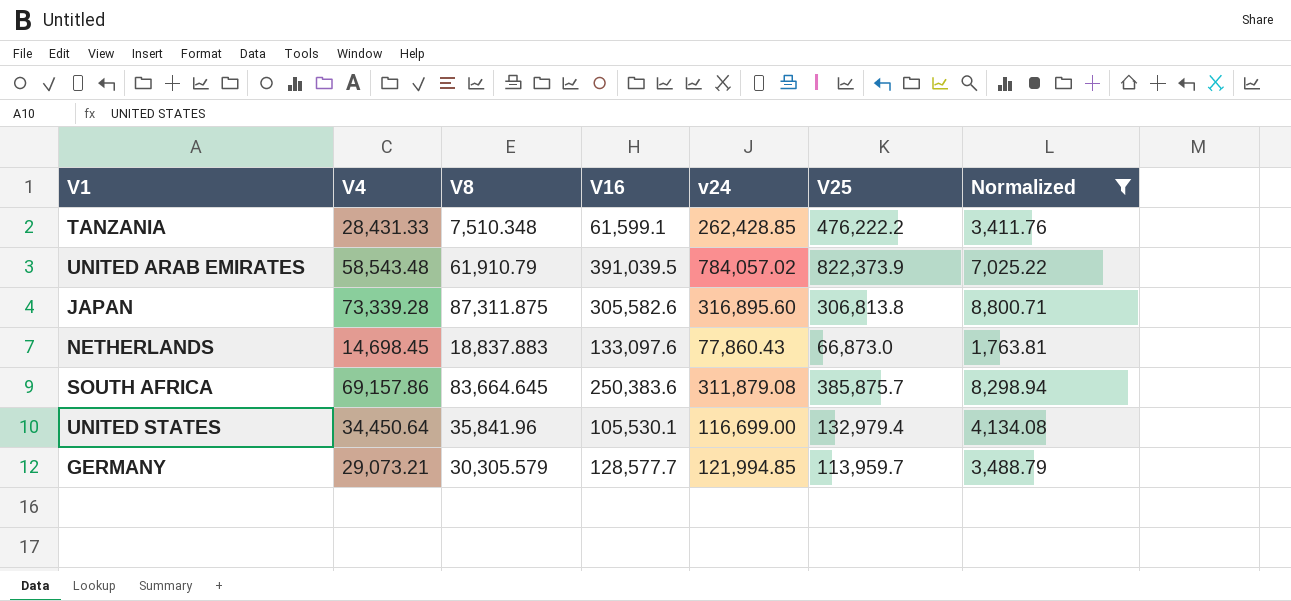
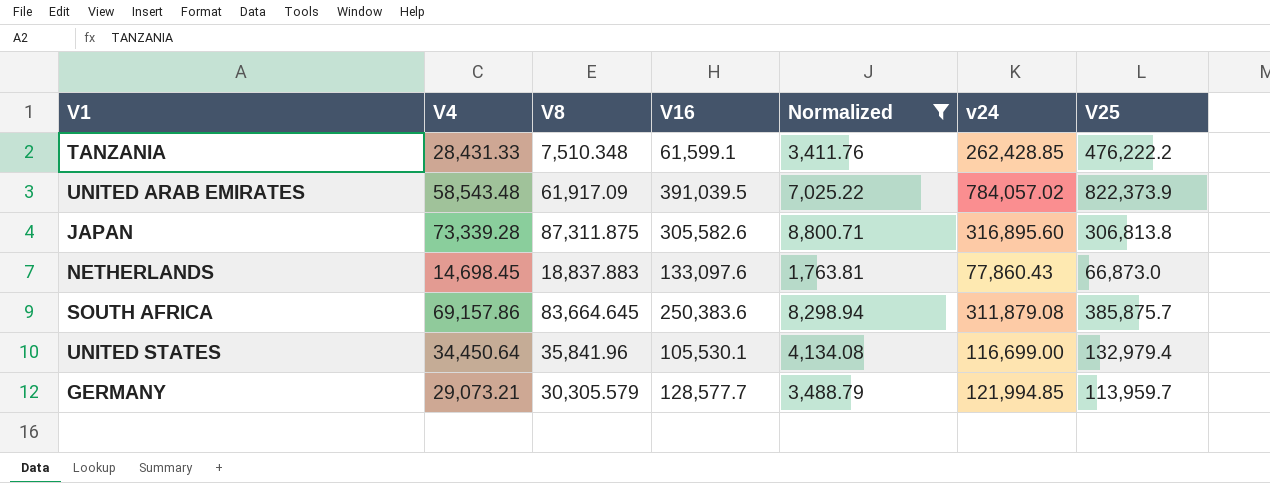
column Normalized | position: 7 -> 5
UNITED ARAB EMIRATES | V8: 61,910.79 -> 61,917.09

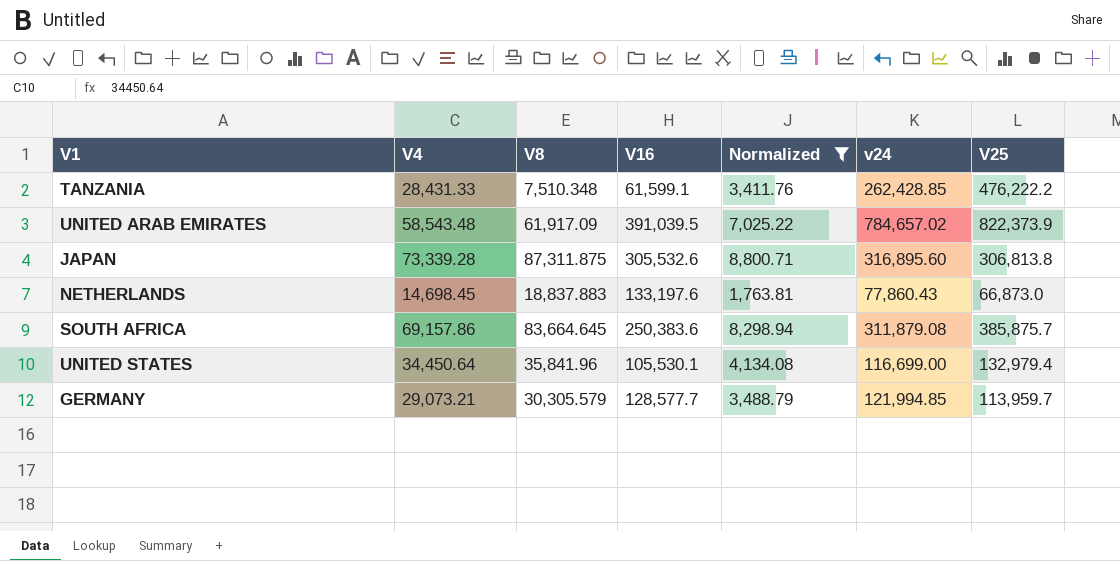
UNITED ARAB EMIRATES | v24: 784,057.02 -> 784,657.02
JAPAN | V16: 305,582.6 -> 305,532.6
NETHERLANDS | V16: 133,097.6 -> 133,197.6

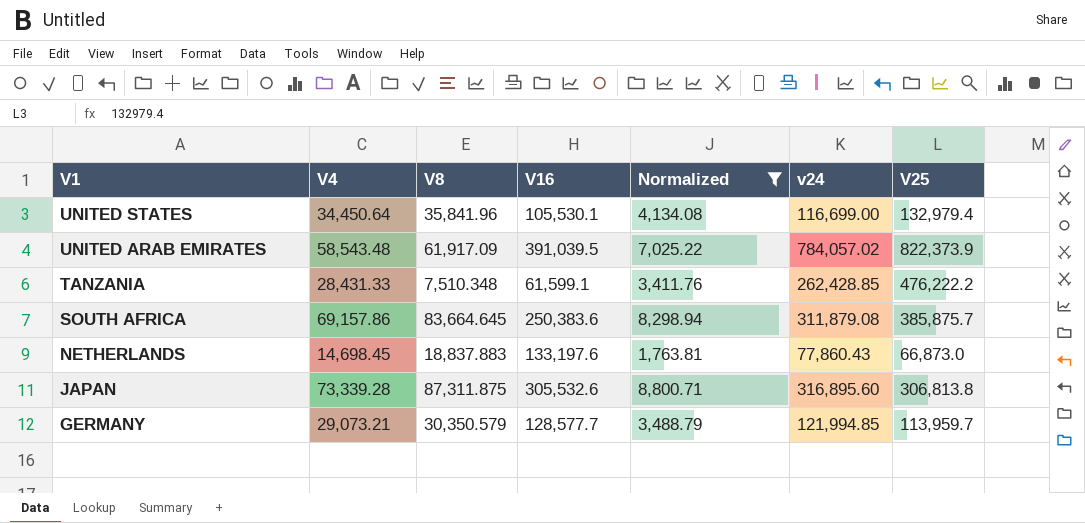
row order: none -> V1 descending
UNITED ARAB EMIRATES | v24: 784,657.02 -> 784,057.02
GERMANY | V8: 30,305.579 -> 30,350.579

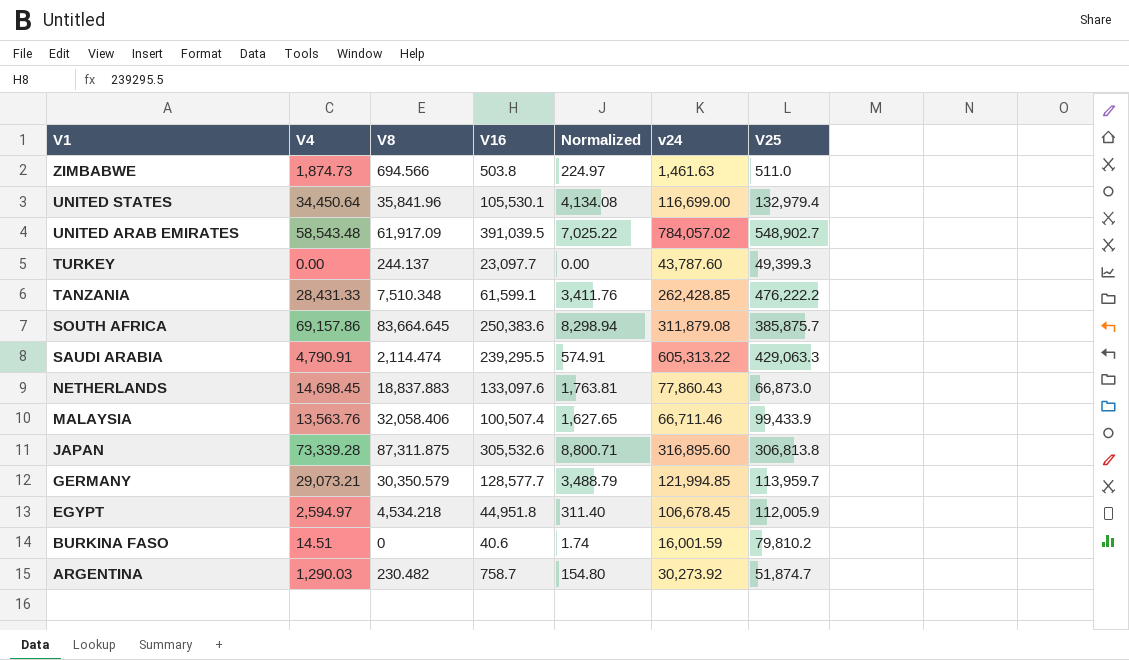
filter: Normalized >= 1,763.81 -> none
UNITED ARAB EMIRATES | V25: 822,373.9 -> 548,902.7
NETHERLANDS | V16: 133,197.6 -> 133,097.6

